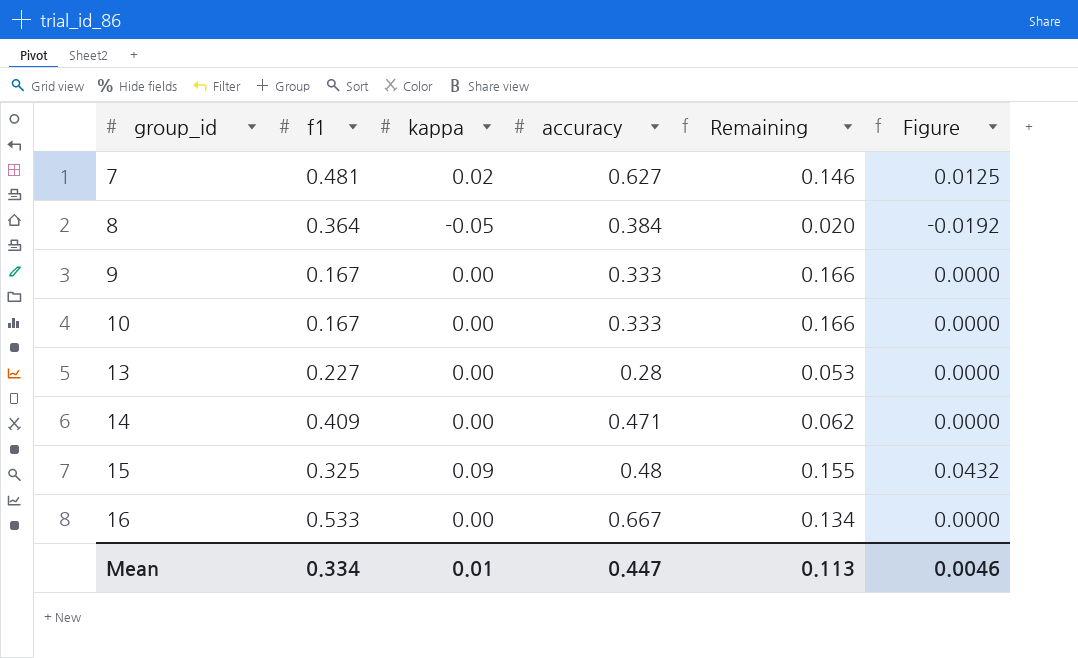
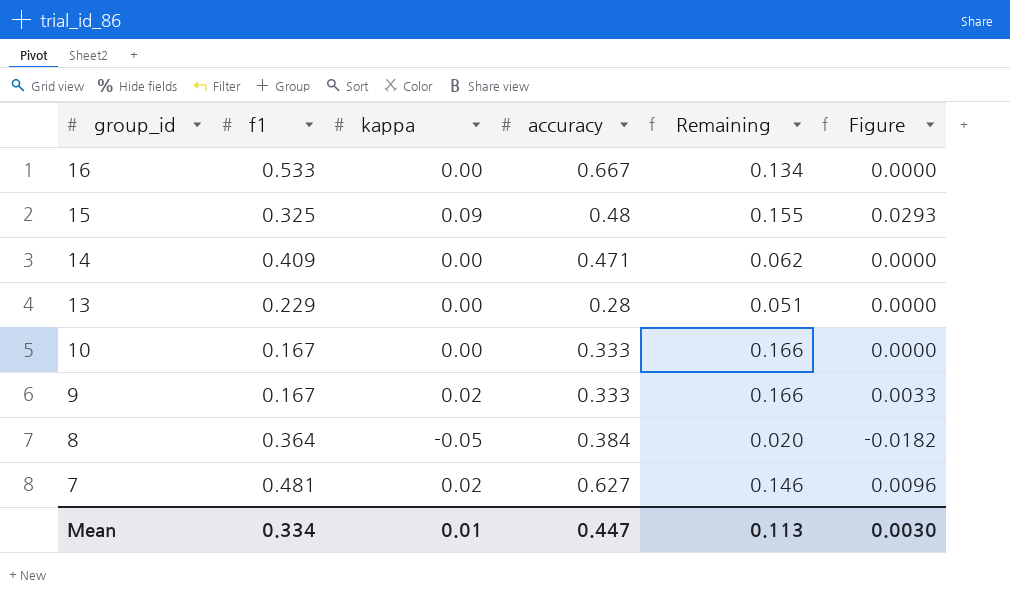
row order: group_id ascending -> group_id descending
column Figure | formula: [kappa] * [accuracy] -> [f1] * [kappa]
13 | f1: 0.227 -> 0.229
13 | Remaining: 0.053 -> 0.051
9 | kappa: 0.00 -> 0.02
Mean | Figure: 0.0046 -> 0.0030

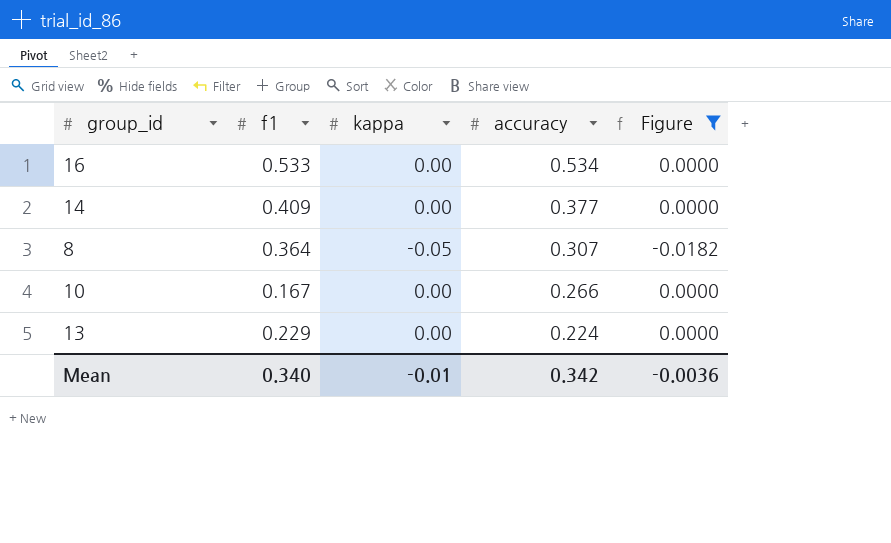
filter: none -> Figure <= 0.0000
row order: group_id descending -> accuracy descending
column Remaining | formula: [accuracy] - [f1] -> none
16 | accuracy: 0.667 -> 0.534
14 | accuracy: 0.471 -> 0.377
8 | accuracy: 0.384 -> 0.307
10 | accuracy: 0.333 -> 0.266
13 | accuracy: 0.28 -> 0.224
Mean | f1: 0.334 -> 0.340
Mean | kappa: 0.01 -> -0.01
Mean | accuracy: 0.447 -> 0.342
Mean | Figure: 0.0030 -> -0.0036

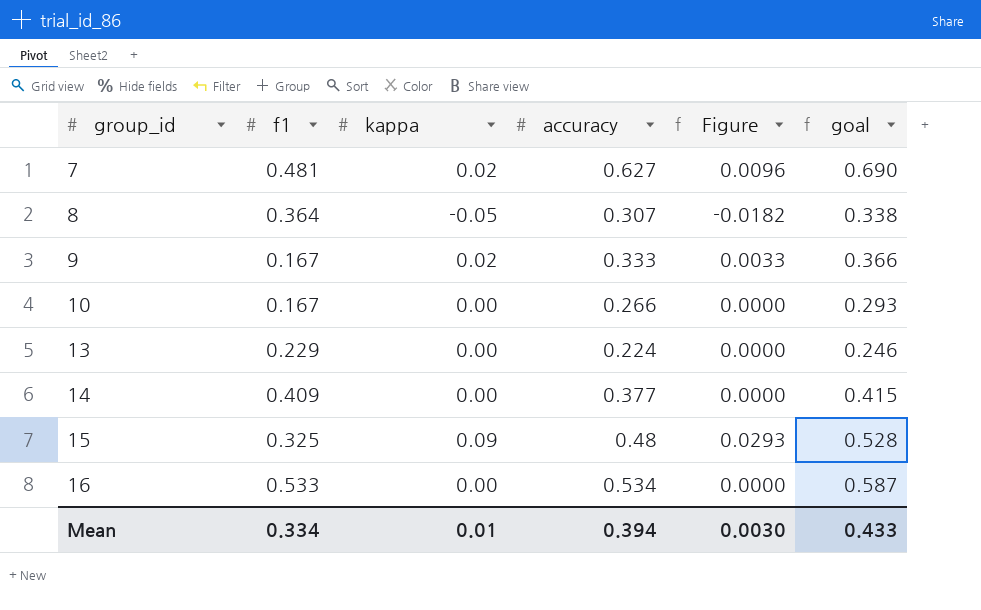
filter: Figure <= 0.0000 -> none
row order: accuracy descending -> group_id ascending
column goal | formula: none -> [accuracy] * 1.1
Mean | f1: 0.340 -> 0.334
Mean | kappa: -0.01 -> 0.01
Mean | accuracy: 0.342 -> 0.394
Mean | Figure: -0.0036 -> 0.0030

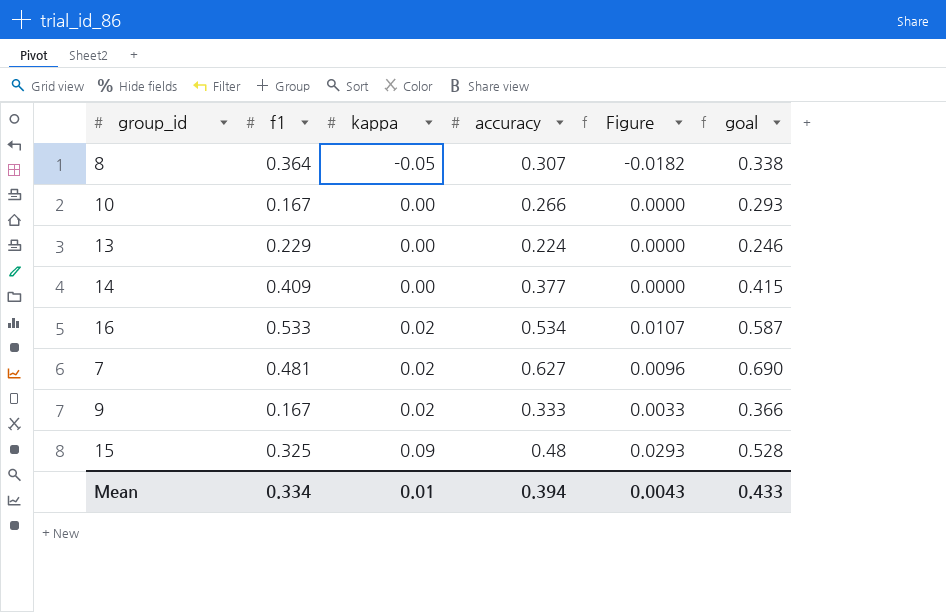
row order: group_id ascending -> kappa ascending
16 | kappa: 0.00 -> 0.02
16 | Figure: 0.0000 -> 0.0107
Mean | Figure: 0.0030 -> 0.0043

